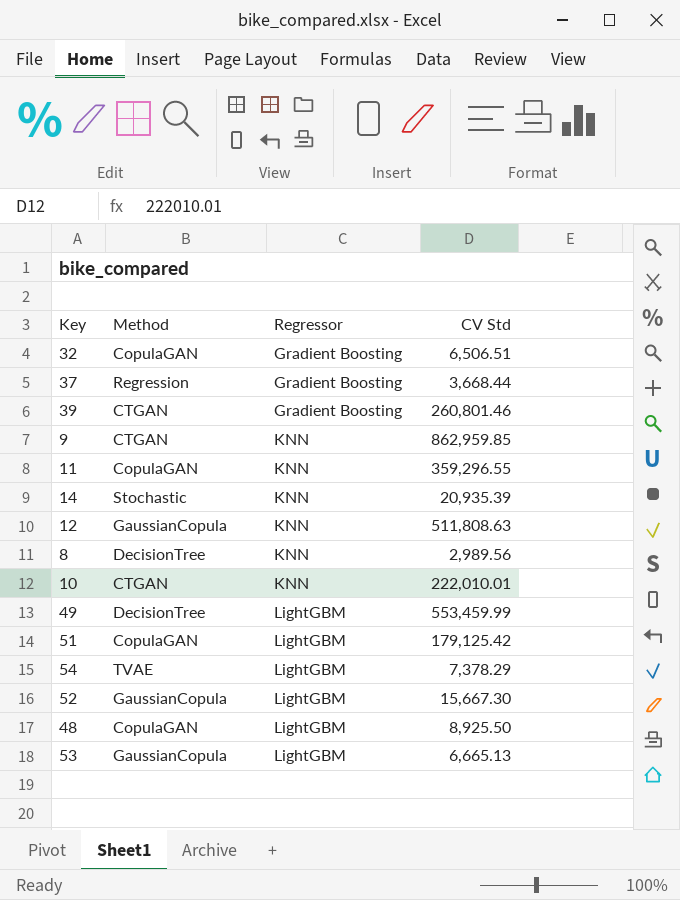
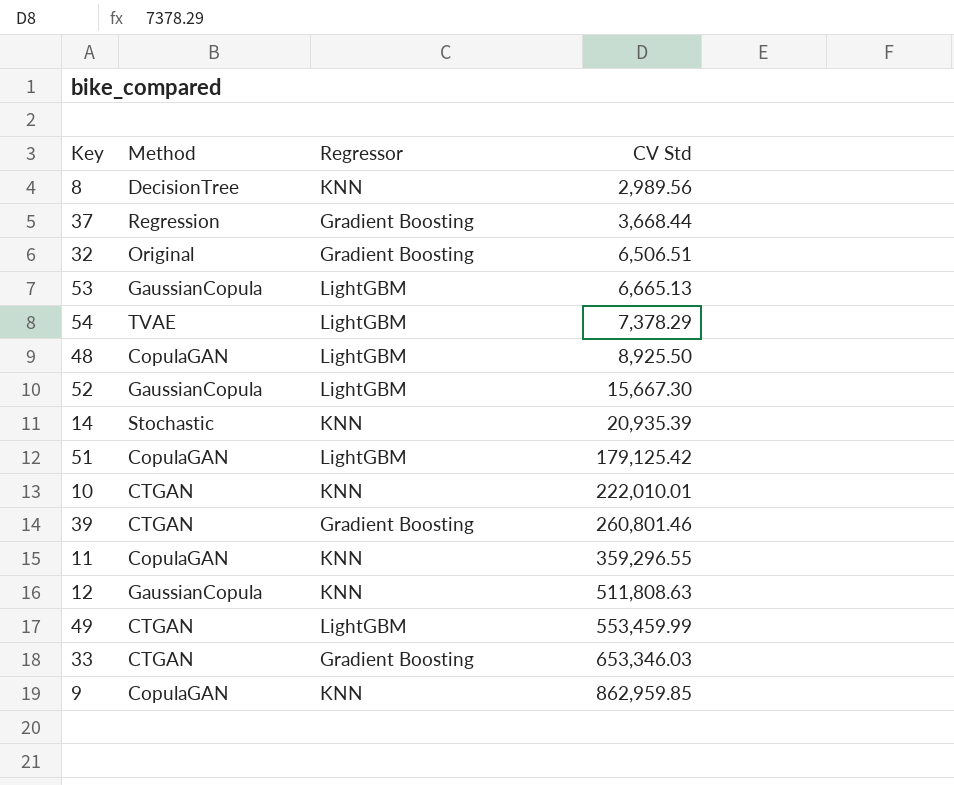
row order: Regressor ascending -> CV Std ascending
32 | Method: CopulaGAN -> Original
49 | Method: DecisionTree -> CTGAN
row 33: none -> CTGAN | Gradient Boosting | 653,346.03
9 | Method: CTGAN -> CopulaGAN

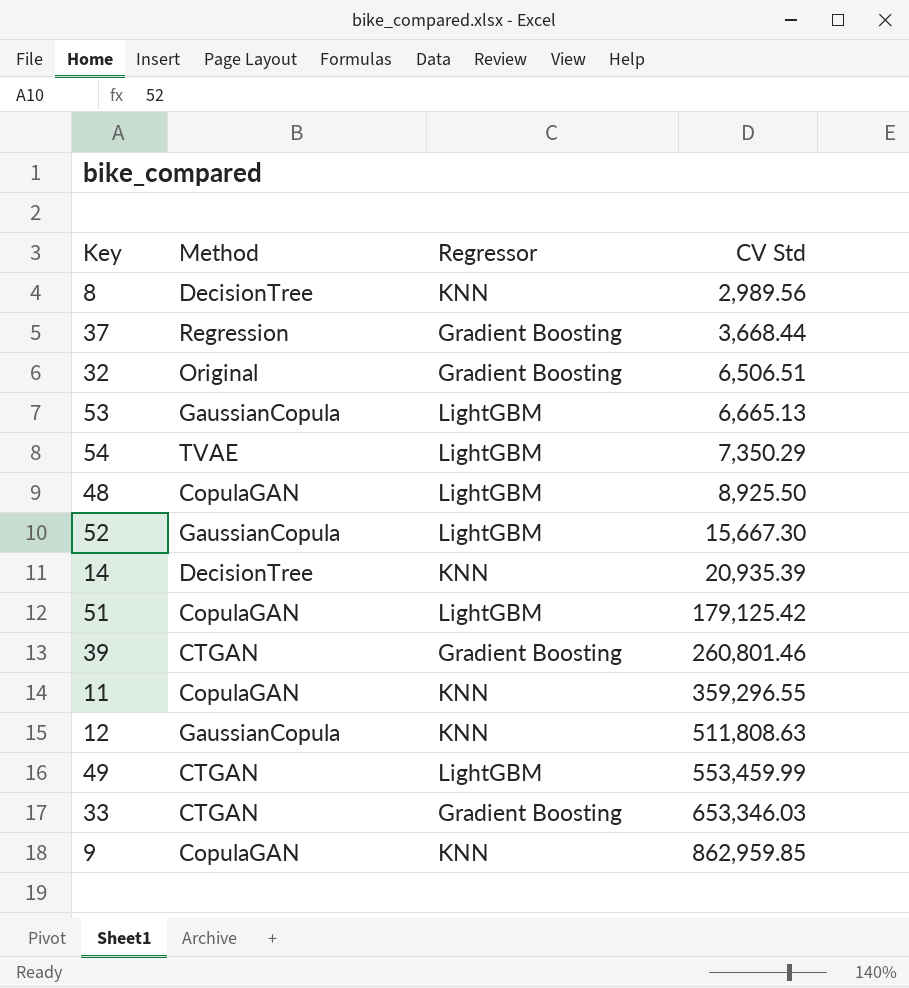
row 10: CTGAN | KNN | 222,010.01 -> none
54 | CV Std: 7,378.29 -> 7,350.29
14 | Method: Stochastic -> DecisionTree

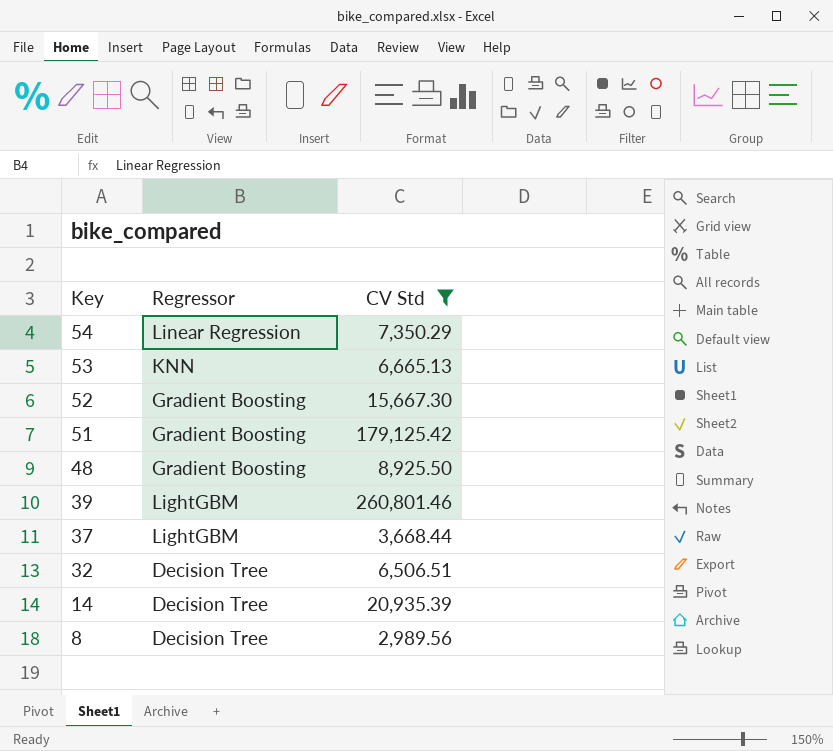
filter: none -> CV Std <= 260,801.46
row order: CV Std ascending -> Key descending
column Method | position: 2 -> none
54 | Regressor: LightGBM -> Linear Regression
53 | Regressor: LightGBM -> KNN
52 | Regressor: LightGBM -> Gradient Boosting
51 | Regressor: LightGBM -> Gradient Boosting
48 | Regressor: LightGBM -> Gradient Boosting
39 | Regressor: Gradient Boosting -> LightGBM
37 | Regressor: Gradient Boosting -> LightGBM
32 | Regressor: Gradient Boosting -> Decision Tree
14 | Regressor: KNN -> Decision Tree
8 | Regressor: KNN -> Decision Tree

